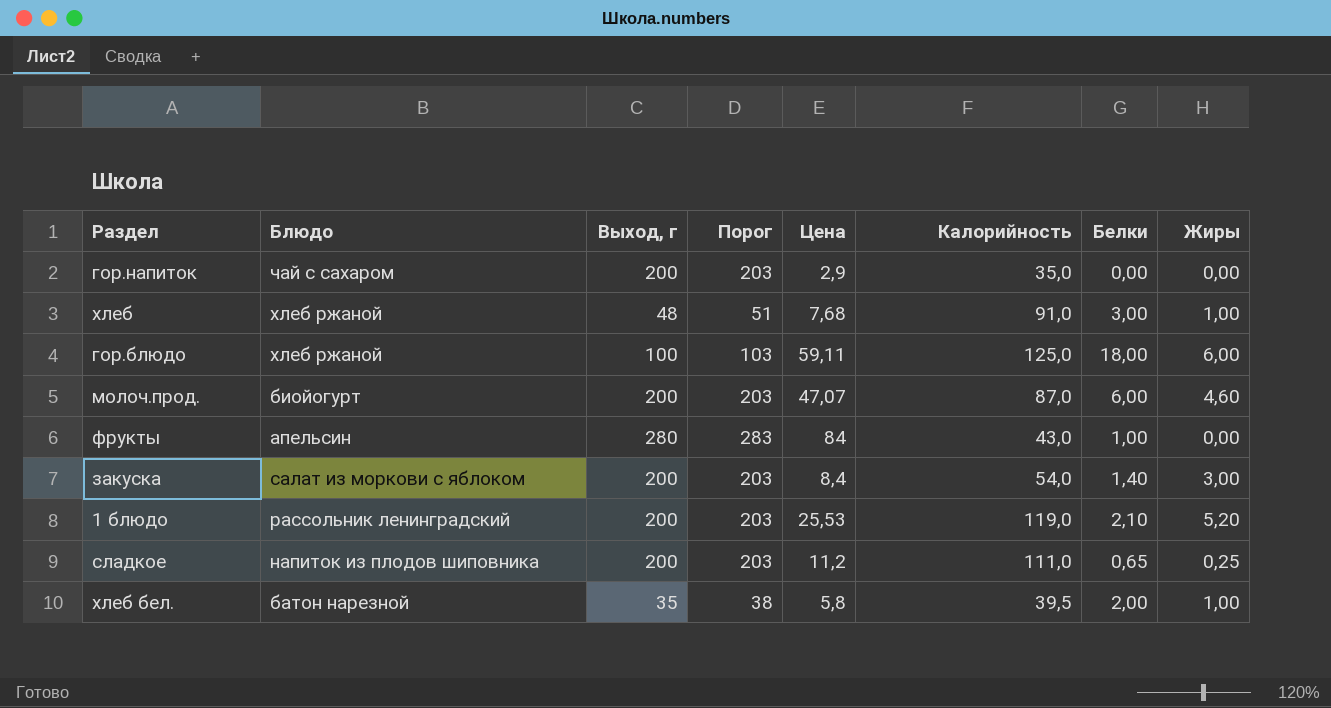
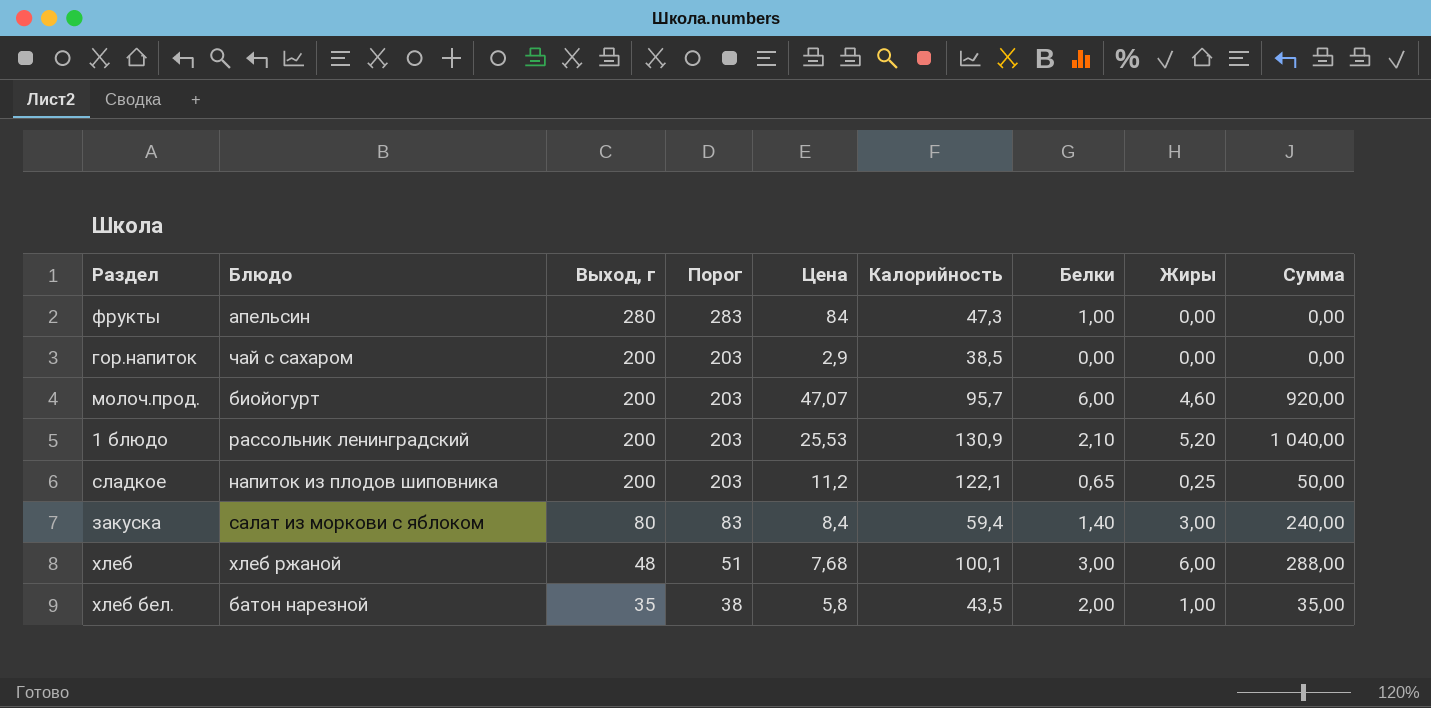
row order: none -> Выход, г descending
column Сумма | formula: none -> [Выход, г] * [Жиры]
row гор.блюдо: хлеб ржаной | 100 | 103 | 59,11 | 125,0 | 18,00 | 6,00 -> none
фрукты | Калорийность: 43,0 -> 47,3
гор.напиток | Калорийность: 35,0 -> 38,5
молоч.прод. | Калорийность: 87,0 -> 95,7
1 блюдо | Калорийность: 119,0 -> 130,9
сладкое | Калорийность: 111,0 -> 122,1
закуска | Выход, г: 200 -> 80
закуска | Порог: 203 -> 83
закуска | Калорийность: 54,0 -> 59,4
хлеб | Калорийность: 91,0 -> 100,1
хлеб | Жиры: 1,00 -> 6,00
хлеб бел. | Калорийность: 39,5 -> 43,5

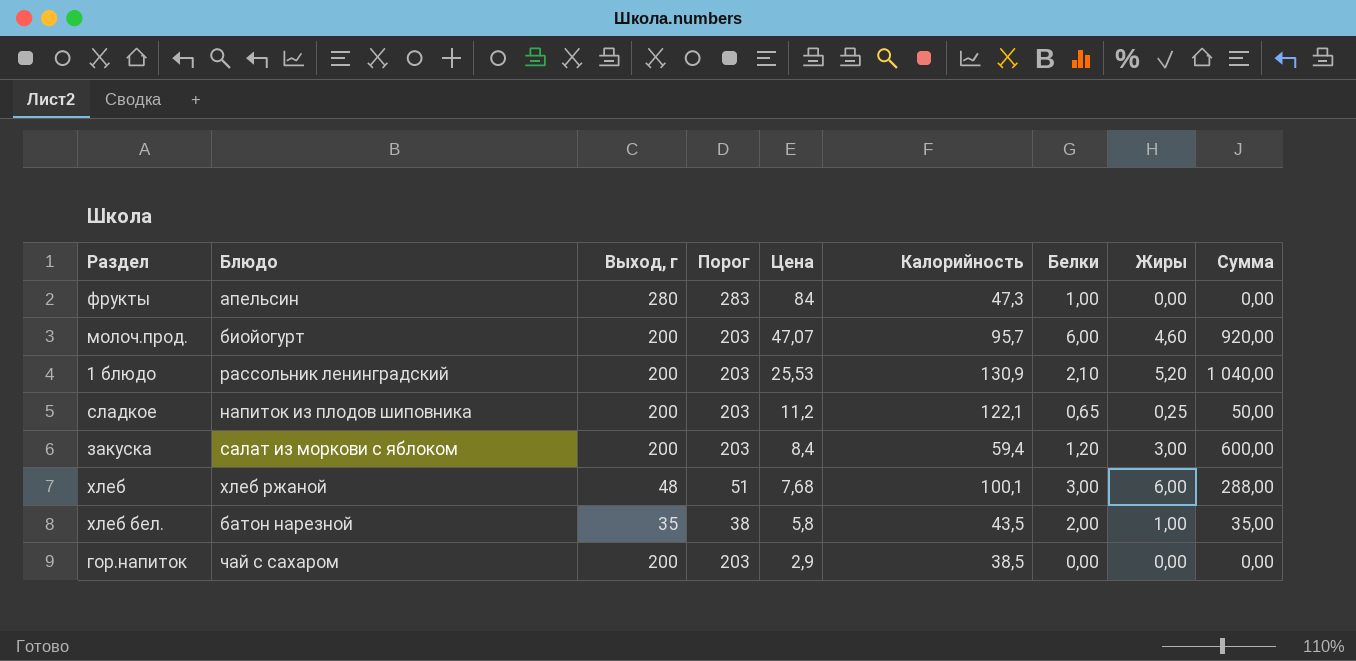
row order: Выход, г descending -> Цена descending
закуска | Выход, г: 80 -> 200
закуска | Порог: 83 -> 203
закуска | Белки: 1,40 -> 1,20
закуска | Сумма: 240,00 -> 600,00

